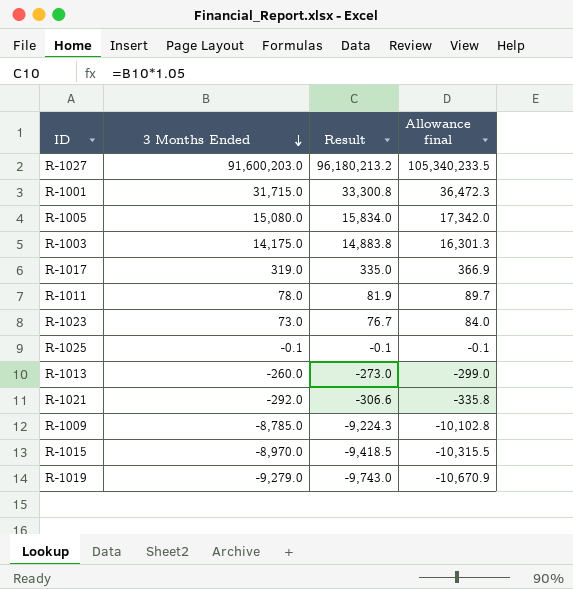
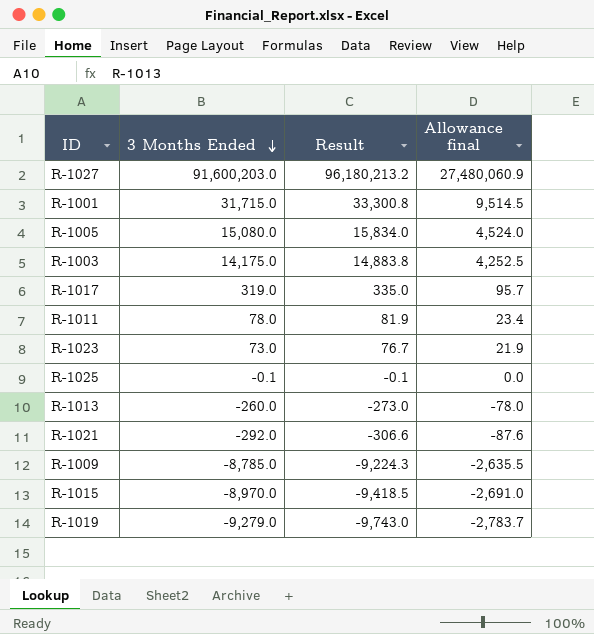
column Allowance final | formula: [3 Months Ended] * 1.15 -> [3 Months Ended] * 0.3

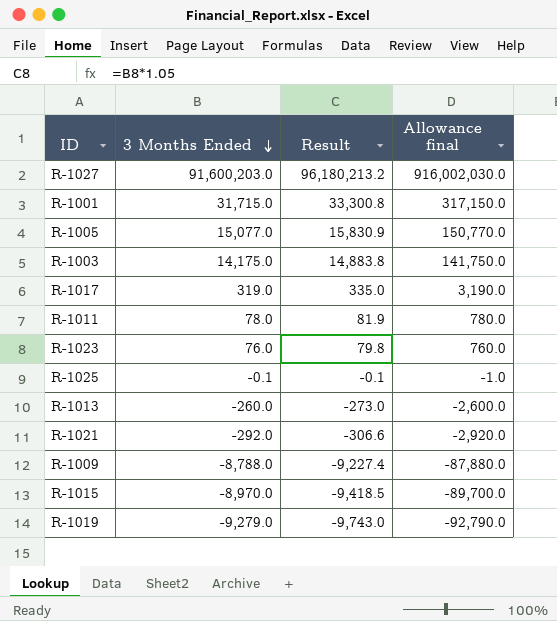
column Allowance final | formula: [3 Months Ended] * 0.3 -> [3 Months Ended] * 10
R-1005 | 3 Months Ended: 15,080.0 -> 15,077.0
R-1005 | Result: 15,834.0 -> 15,830.9
R-1023 | 3 Months Ended: 73.0 -> 76.0
R-1023 | Result: 76.7 -> 79.8
R-1009 | 3 Months Ended: -8,785.0 -> -8,788.0
R-1009 | Result: -9,224.3 -> -9,227.4

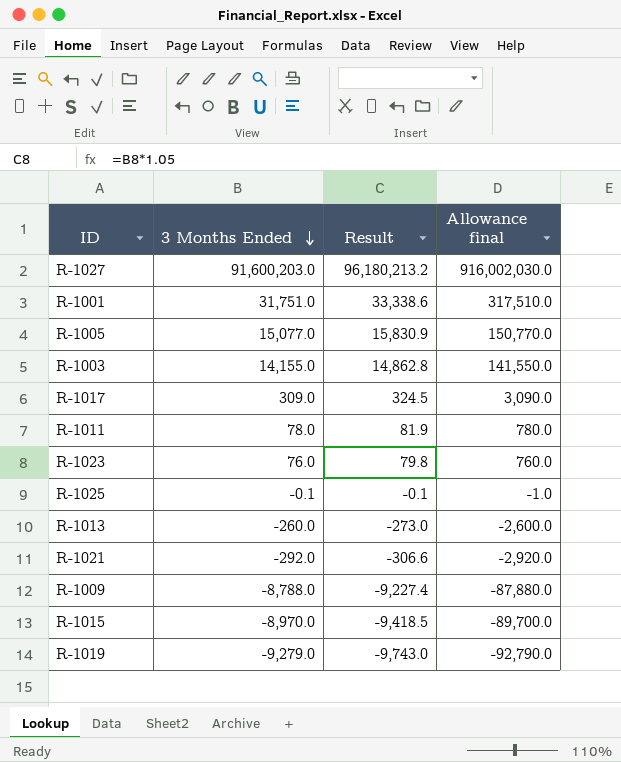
R-1001 | 3 Months Ended: 31,715.0 -> 31,751.0
R-1001 | Result: 33,300.8 -> 33,338.6
R-1001 | Allowance final: 317,150.0 -> 317,510.0
R-1003 | 3 Months Ended: 14,175.0 -> 14,155.0
R-1003 | Result: 14,883.8 -> 14,862.8
R-1003 | Allowance final: 141,750.0 -> 141,550.0
R-1017 | 3 Months Ended: 319.0 -> 309.0
R-1017 | Result: 335.0 -> 324.5
R-1017 | Allowance final: 3,190.0 -> 3,090.0

